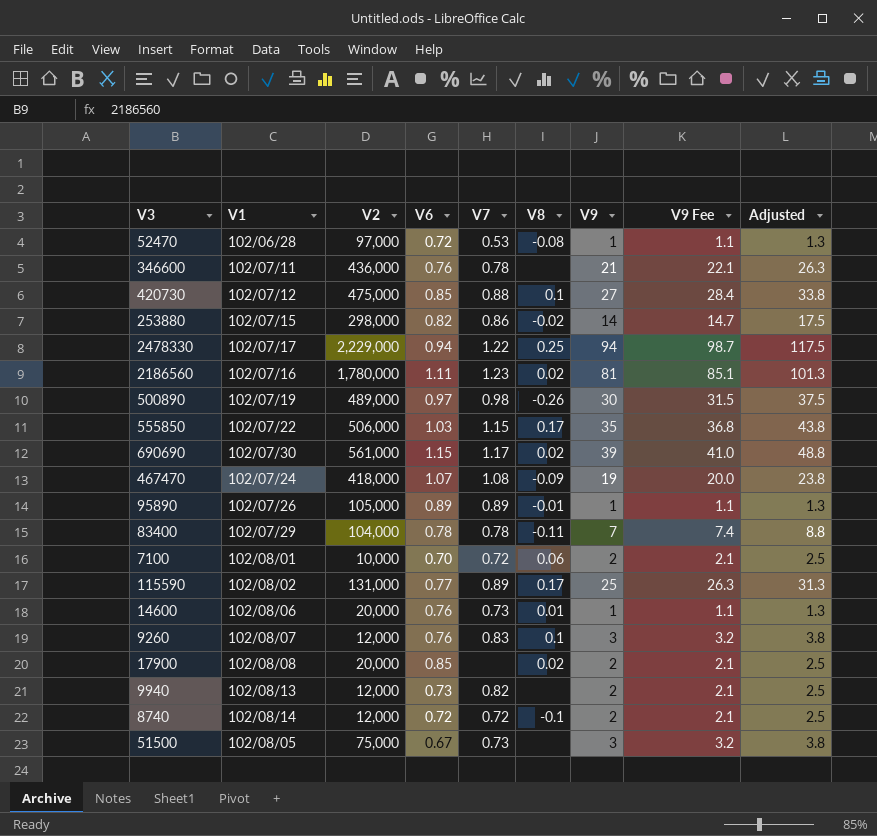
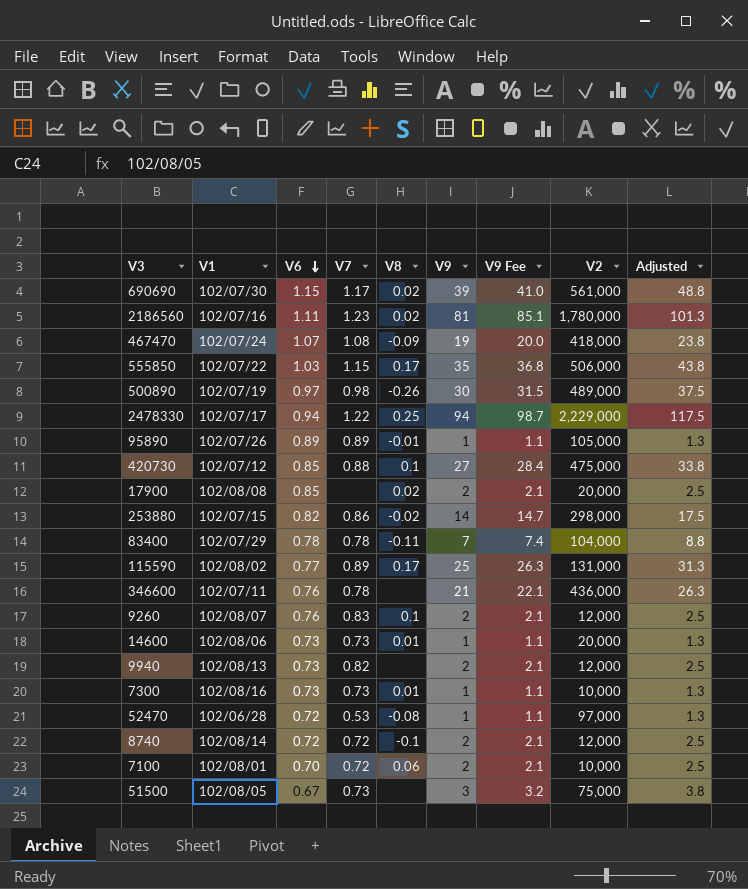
row order: none -> V6 descending
column V2 | position: 3 -> 8
9260 | V9: 3 -> 2
9260 | V9 Fee: 3.2 -> 2.1
9260 | Adjusted: 3.8 -> 2.5
14600 | V6: 0.76 -> 0.73
row 7300: none -> 102/08/16 | 0.73 | 0.73 | 0.01 | 1 | 1.1 | 10,000 | 1.3

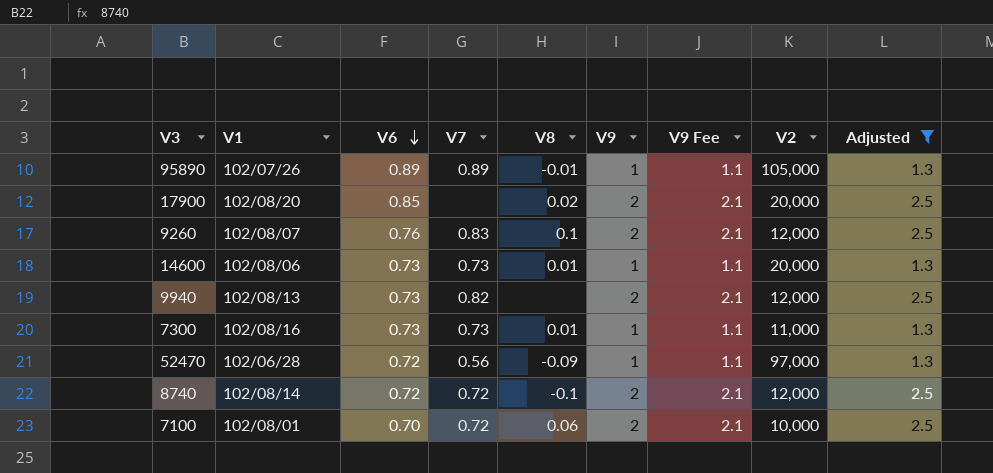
filter: none -> Adjusted <= 2.5
17900 | V1: 102/08/08 -> 102/08/20
7300 | V2: 10,000 -> 11,000
52470 | V7: 0.53 -> 0.56
52470 | V8: -0.08 -> -0.09

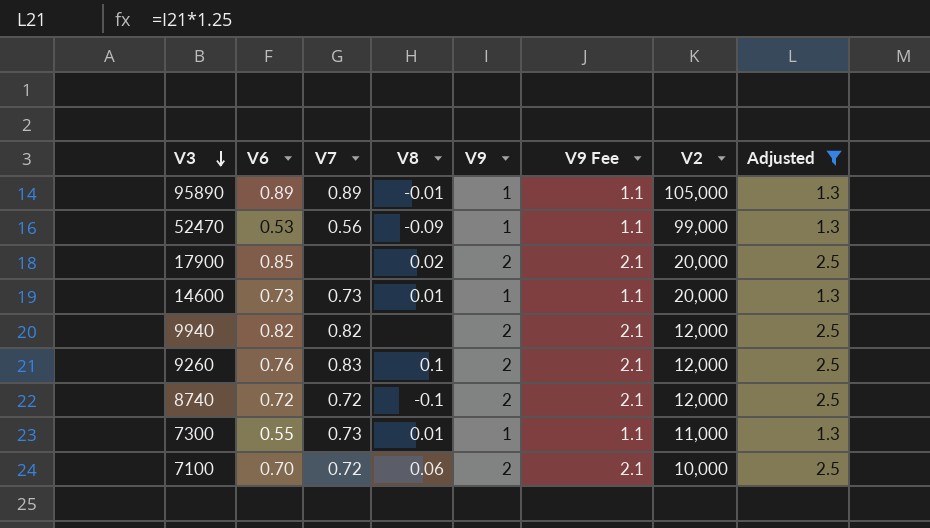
row order: V6 descending -> V3 descending
column V1 | position: 2 -> none
52470 | V6: 0.72 -> 0.53
52470 | V2: 97,000 -> 99,000
9940 | V6: 0.73 -> 0.82
7300 | V6: 0.73 -> 0.55

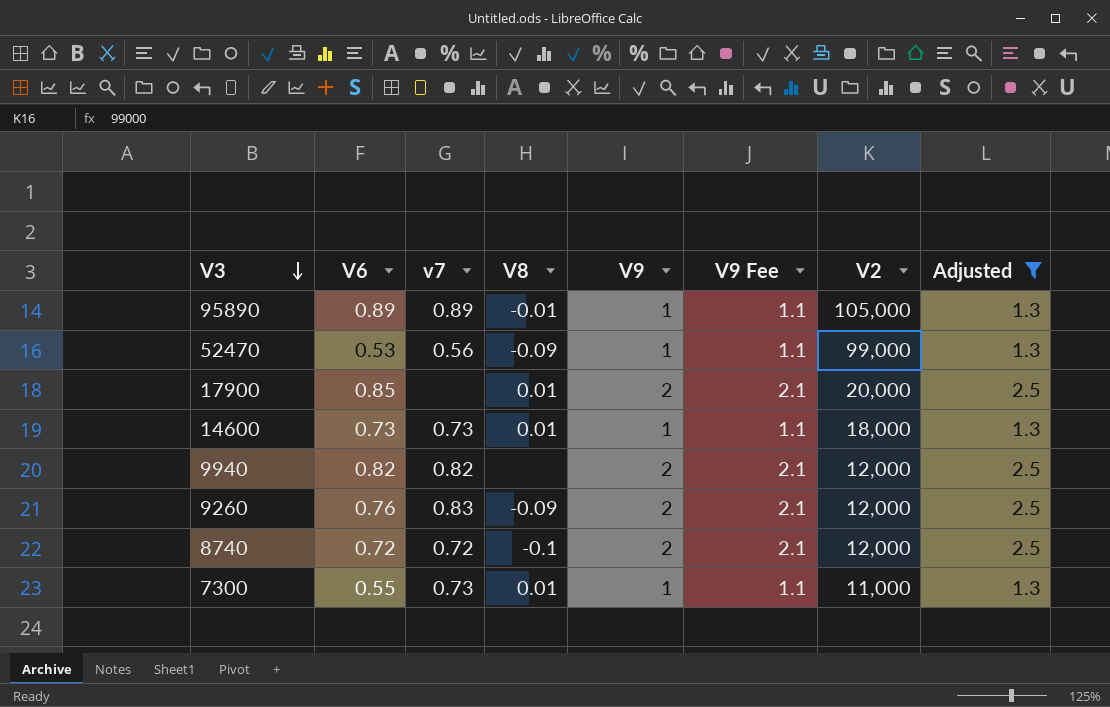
column name: V7 -> v7
row 7100: 0.70 | 0.72 | 0.06 | 2 | 2.1 | 10,000 | 2.5 -> none
17900 | V8: 0.02 -> 0.01
14600 | V2: 20,000 -> 18,000
9260 | V8: 0.1 -> -0.09

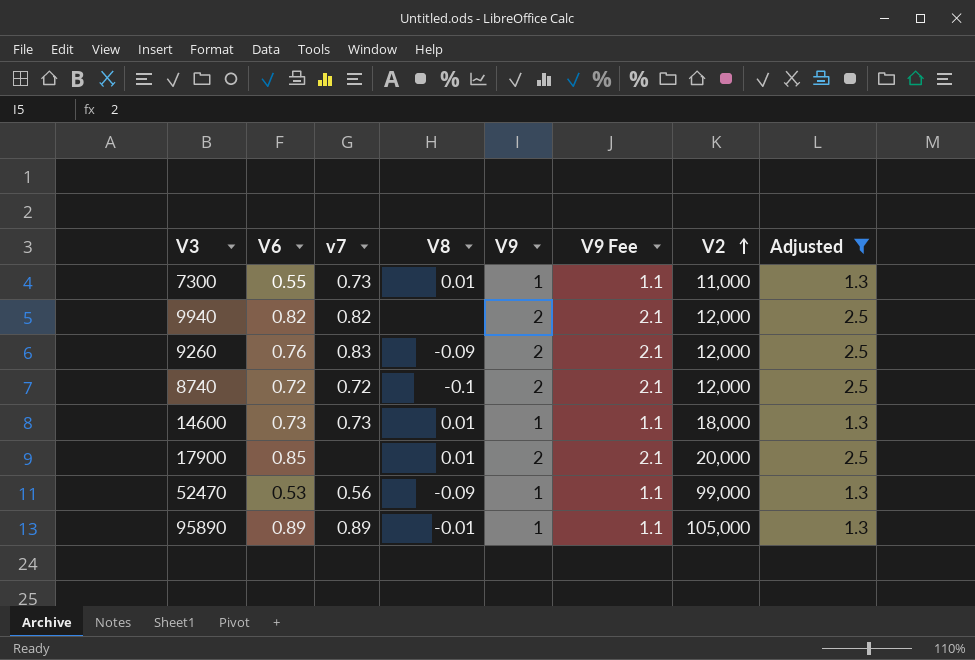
row order: V3 descending -> V2 ascending

